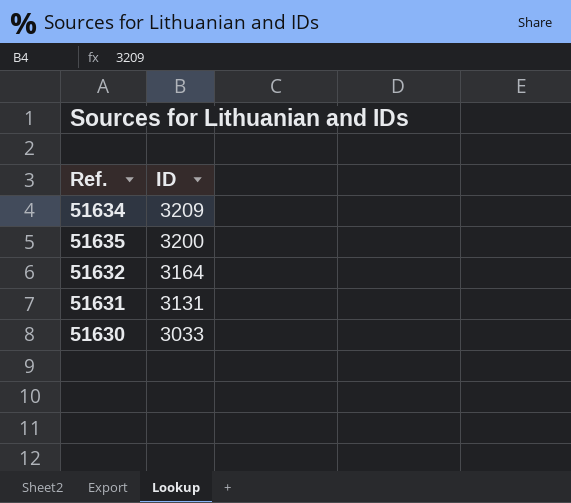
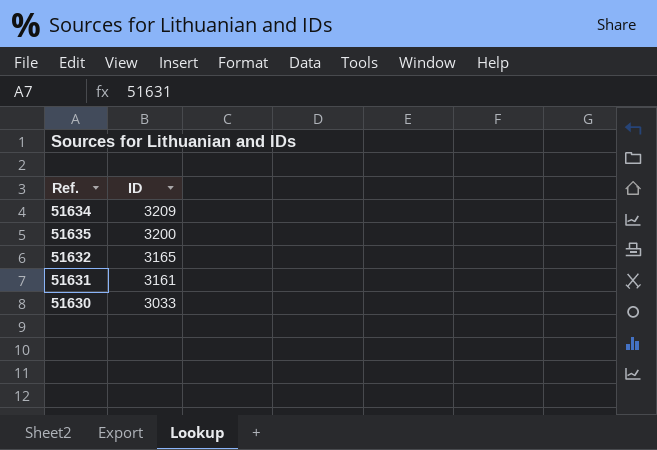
51632 | ID: 3164 -> 3165
51631 | ID: 3131 -> 3161

